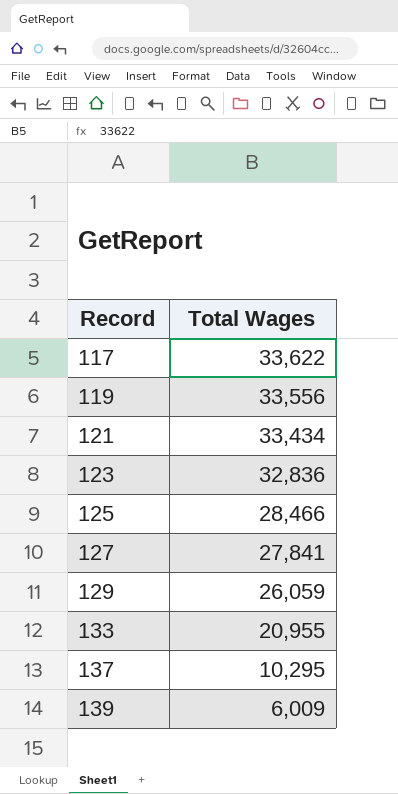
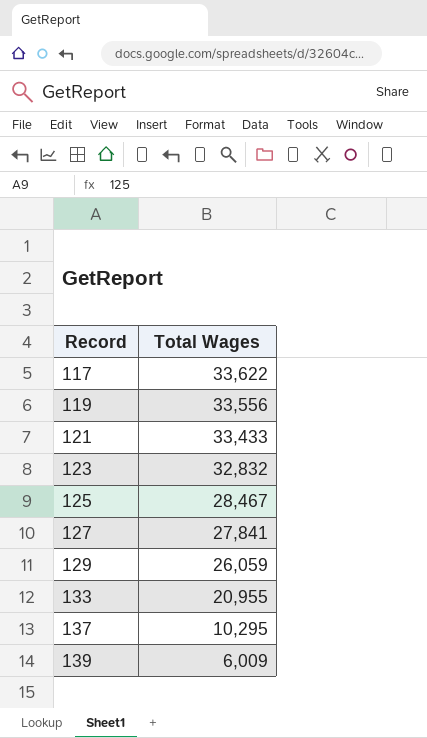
121 | Total Wages: 33,434 -> 33,433
123 | Total Wages: 32,836 -> 32,832
125 | Total Wages: 28,466 -> 28,467

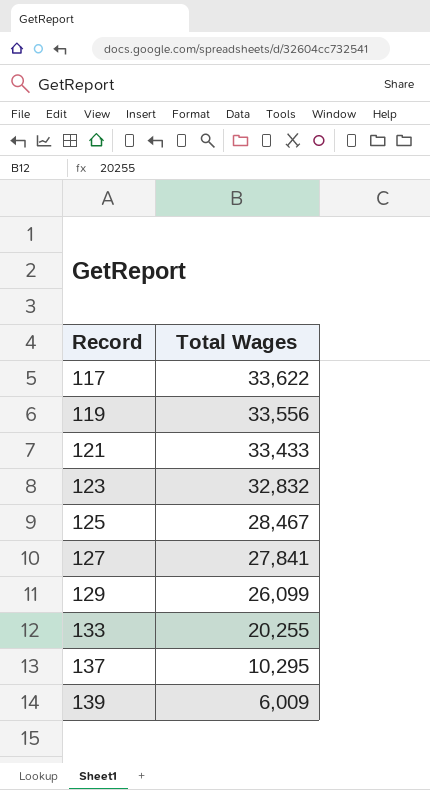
129 | Total Wages: 26,059 -> 26,099
133 | Total Wages: 20,955 -> 20,255

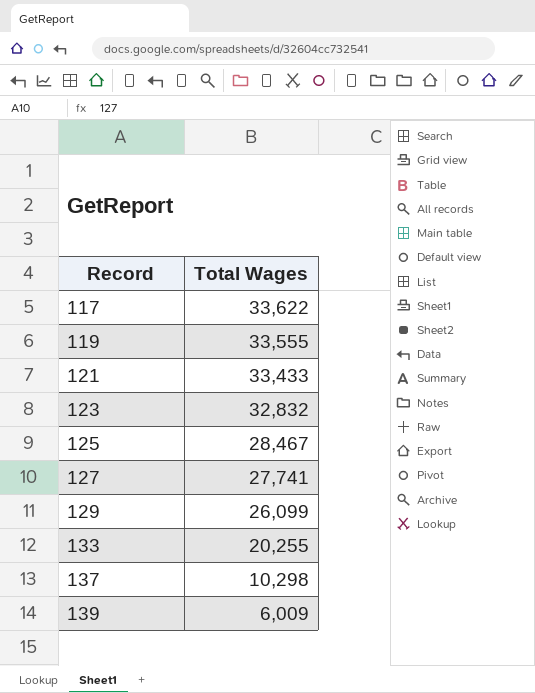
119 | Total Wages: 33,556 -> 33,555
127 | Total Wages: 27,841 -> 27,741
137 | Total Wages: 10,295 -> 10,298

